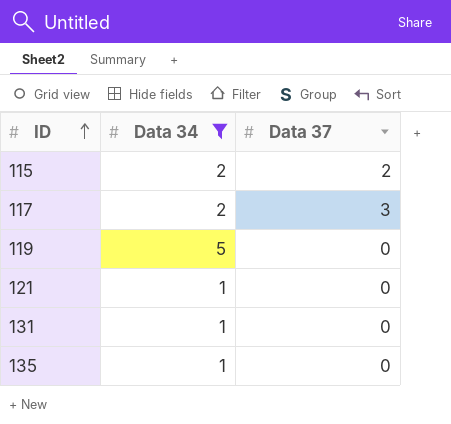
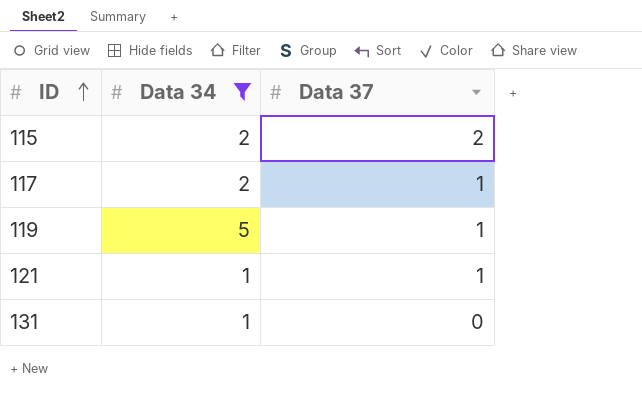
row 135: 1 | 0 -> none
117 | Data 37: 3 -> 1
119 | Data 37: 0 -> 1
121 | Data 37: 0 -> 1

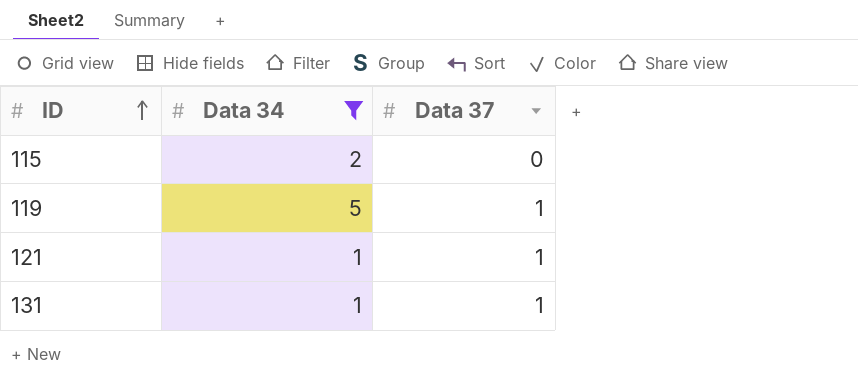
row 117: 2 | 1 -> none
115 | Data 37: 2 -> 0
131 | Data 37: 0 -> 1

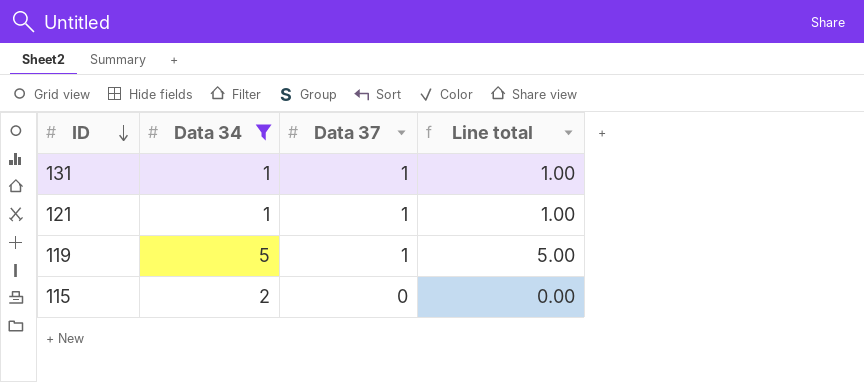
row order: ID ascending -> ID descending
column Line total | formula: none -> [Data 34] * [Data 37]

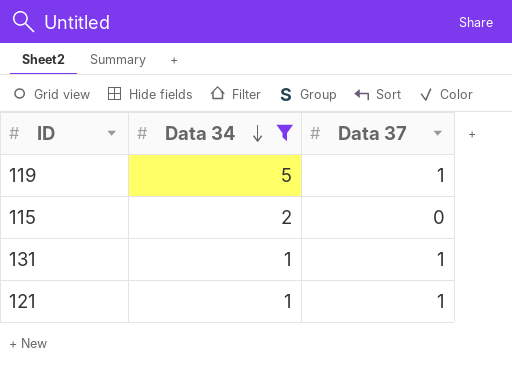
row order: ID descending -> Data 34 descending
column Line total | formula: [Data 34] * [Data 37] -> none

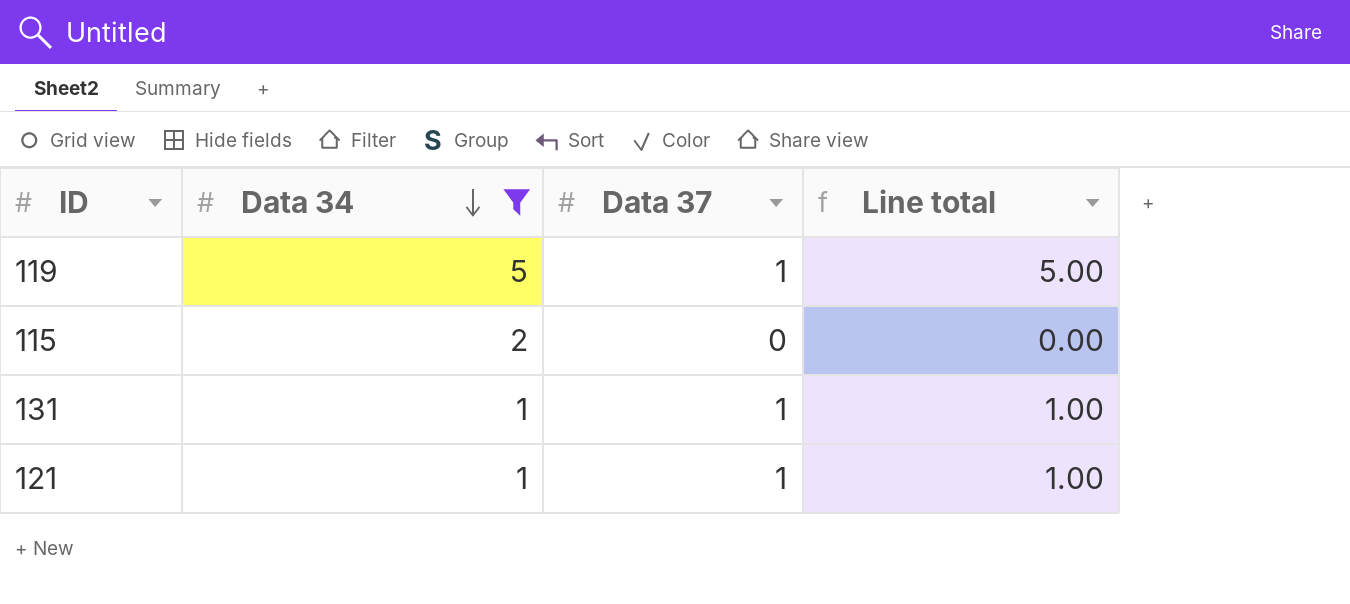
column Line total | formula: none -> [Data 34] * [Data 37]

